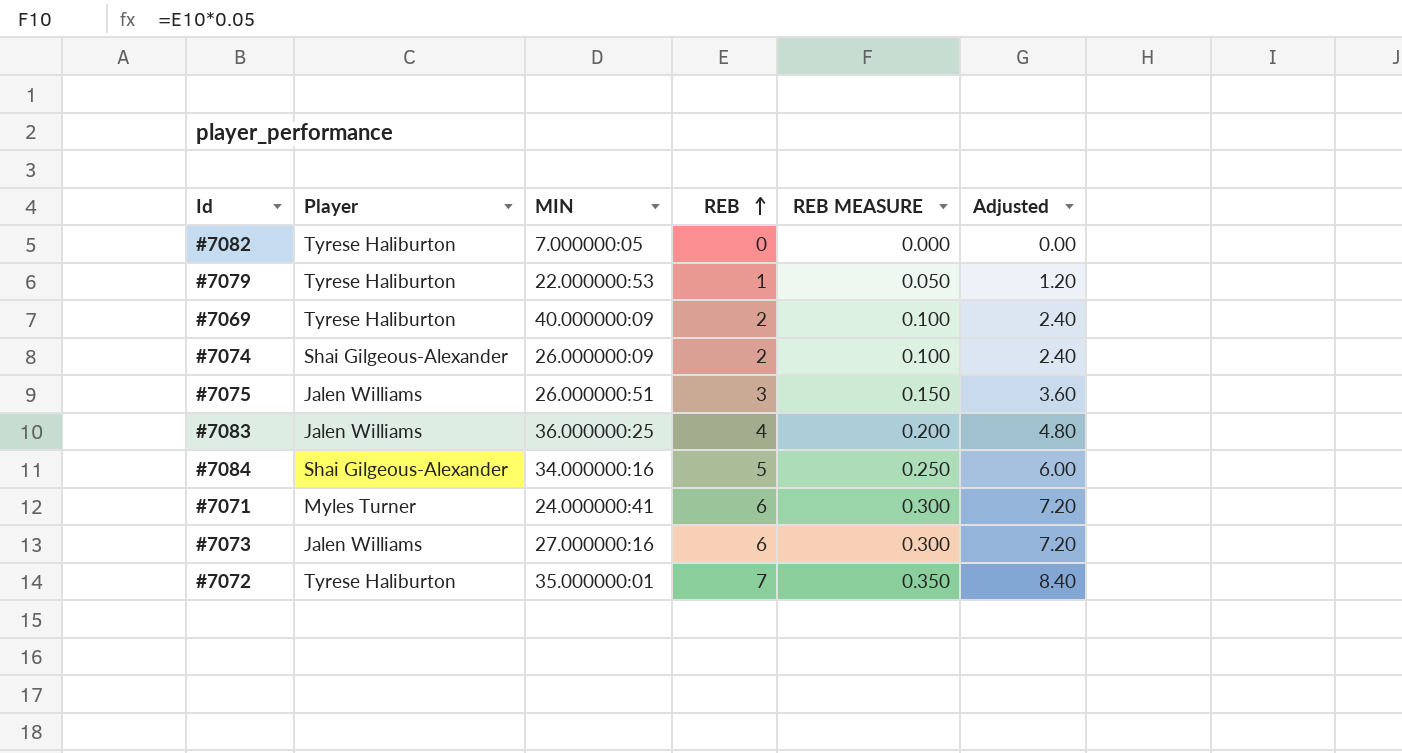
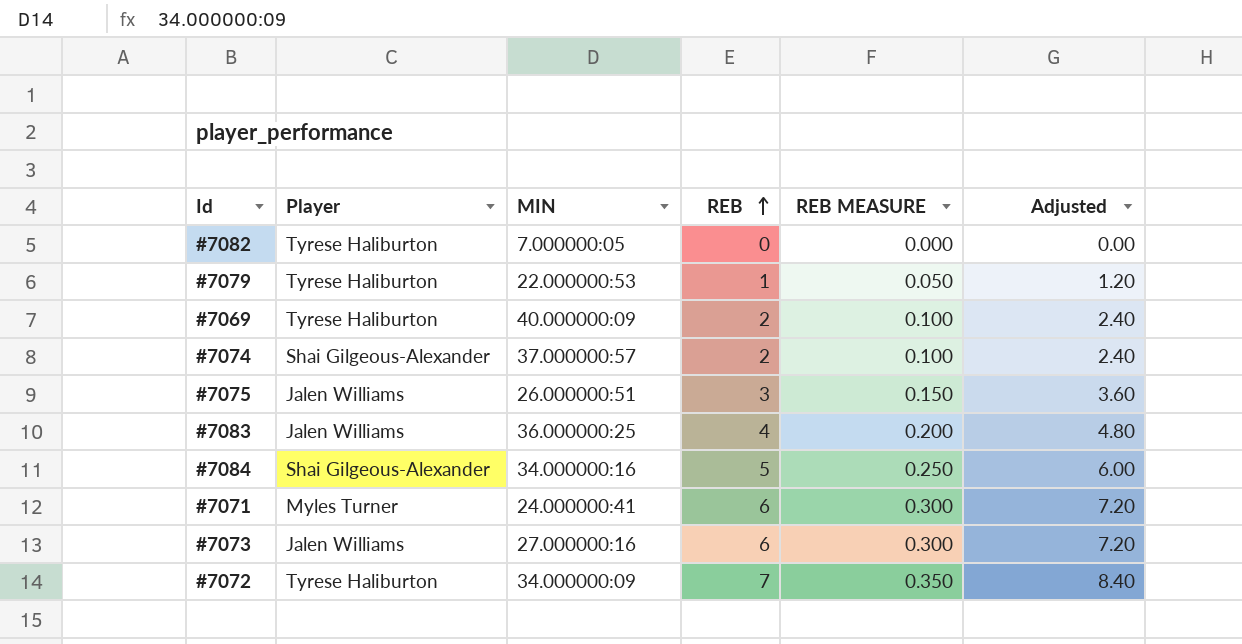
#7074 | MIN: 26.000000:09 -> 37.000000:57
#7072 | MIN: 35.000000:01 -> 34.000000:09

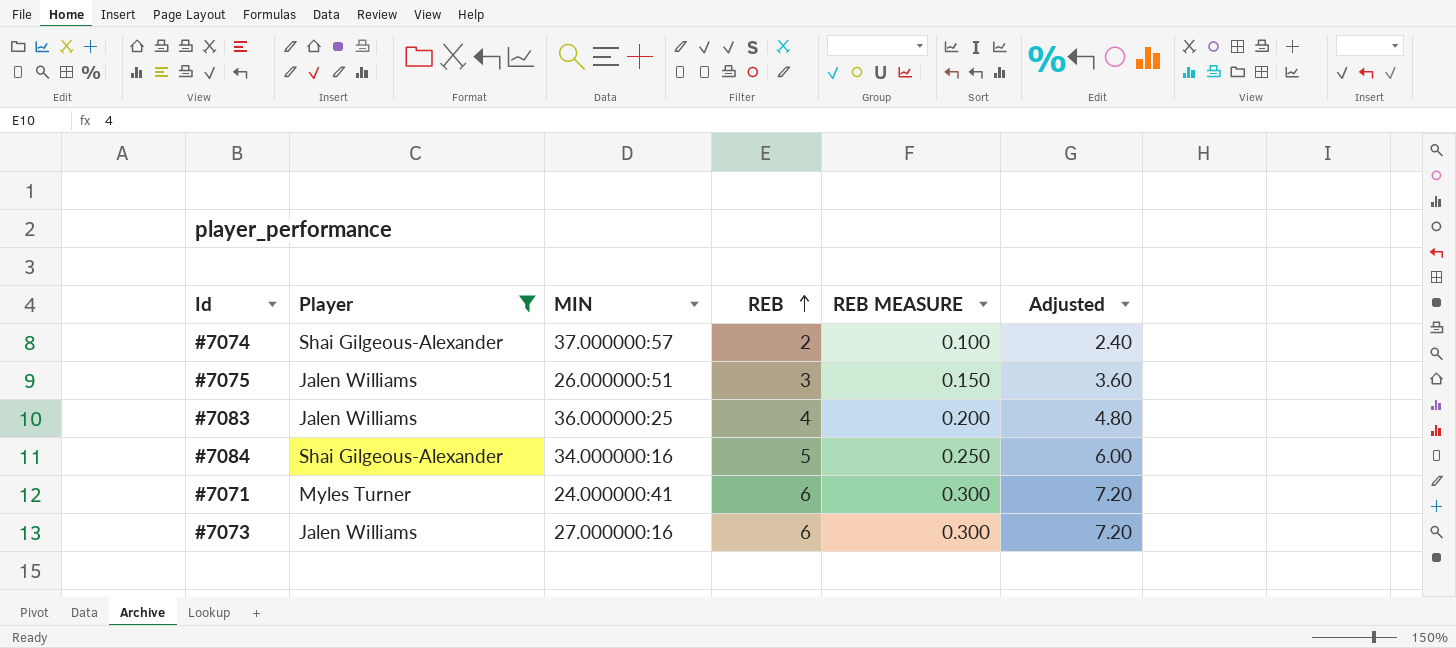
filter: none -> Player != Tyrese Haliburton

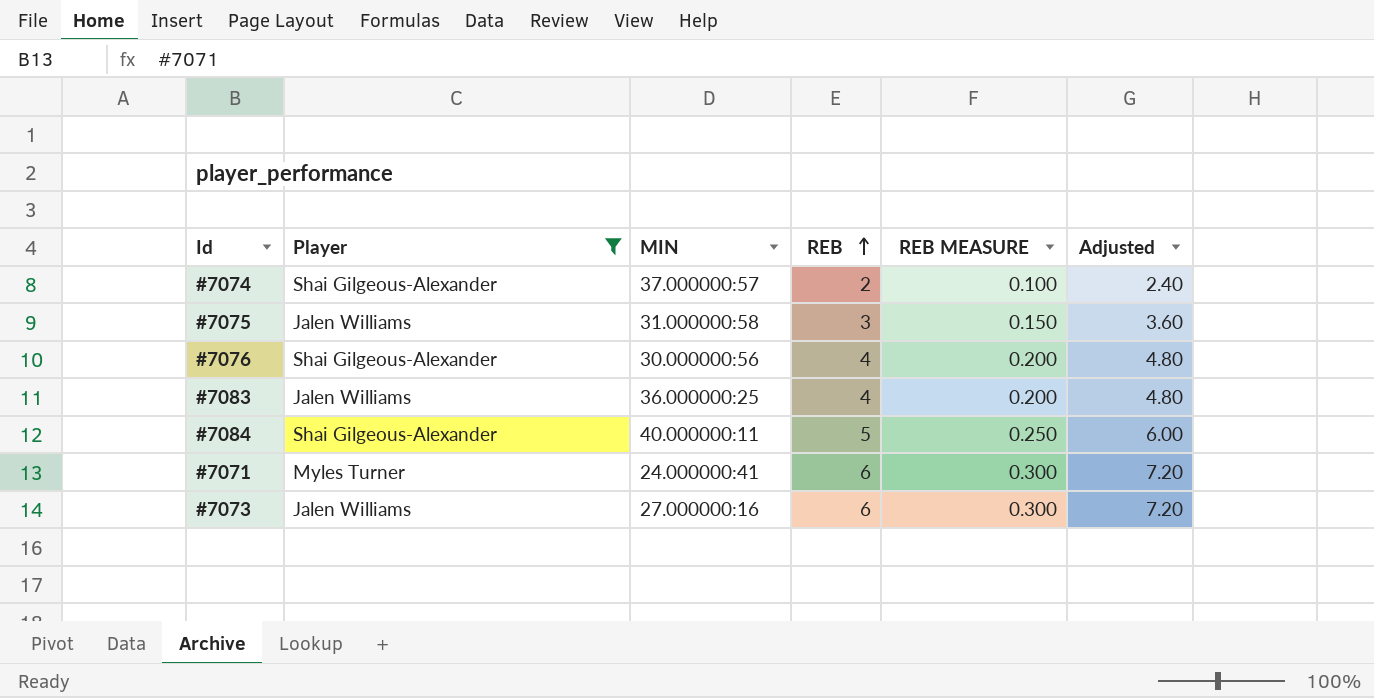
#7075 | MIN: 26.000000:51 -> 31.000000:58
row #7076: none -> Shai Gilgeous-Alexander | 30.000000:56 | 4 | 0.200 | 4.80
#7084 | MIN: 34.000000:16 -> 40.000000:11

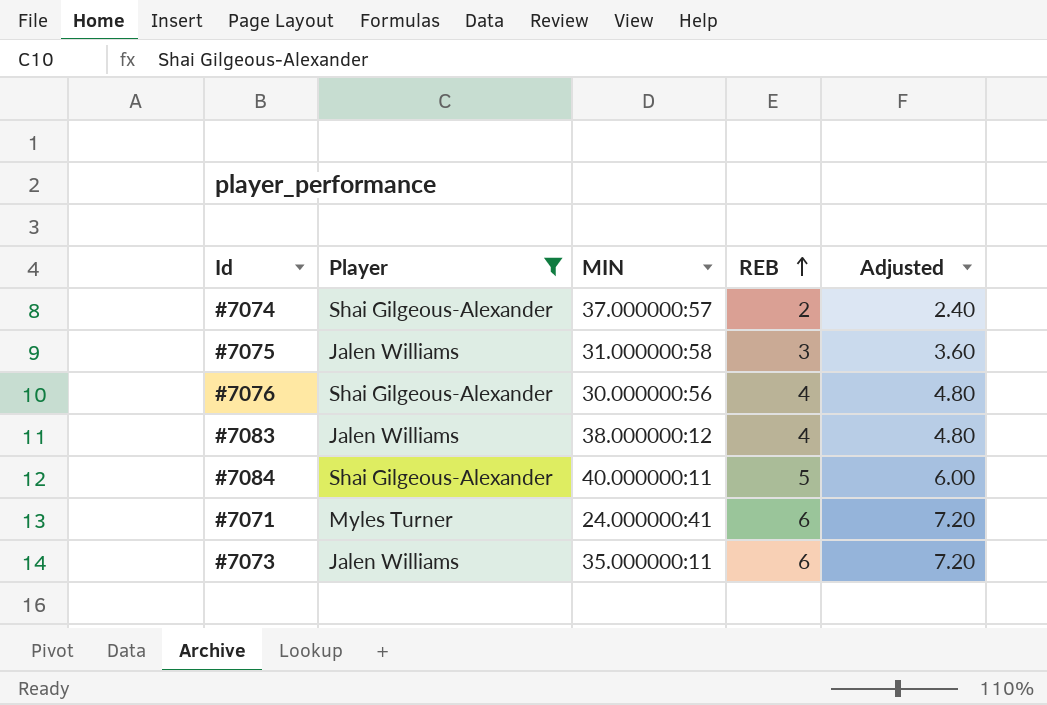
column REB MEASURE | formula: [REB] * 0.05 -> none
#7083 | MIN: 36.000000:25 -> 38.000000:12
#7073 | MIN: 27.000000:16 -> 35.000000:11

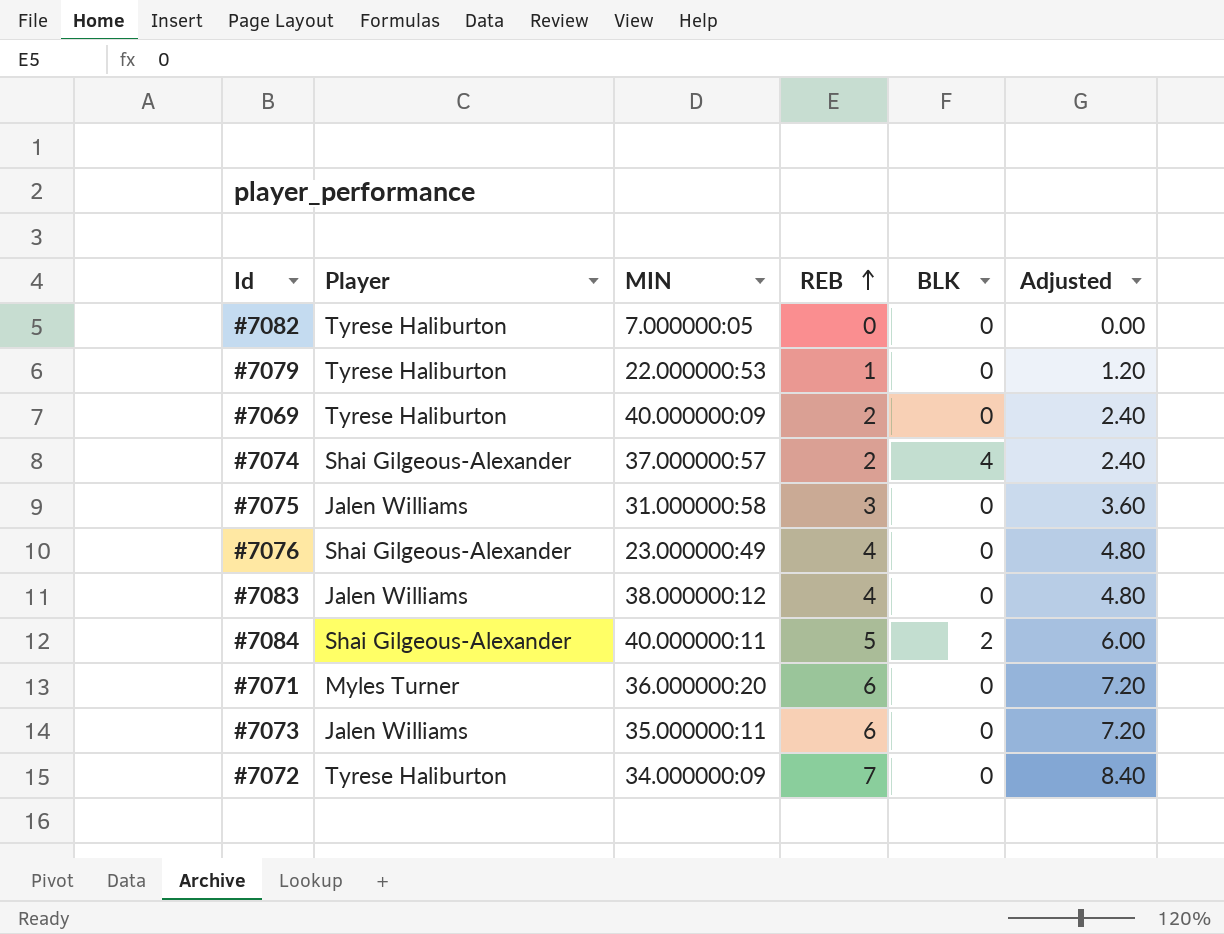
filter: Player != Tyrese Haliburton -> none
column BLK | position: none -> 5
#7076 | MIN: 30.000000:56 -> 23.000000:49
#7071 | MIN: 24.000000:41 -> 36.000000:20

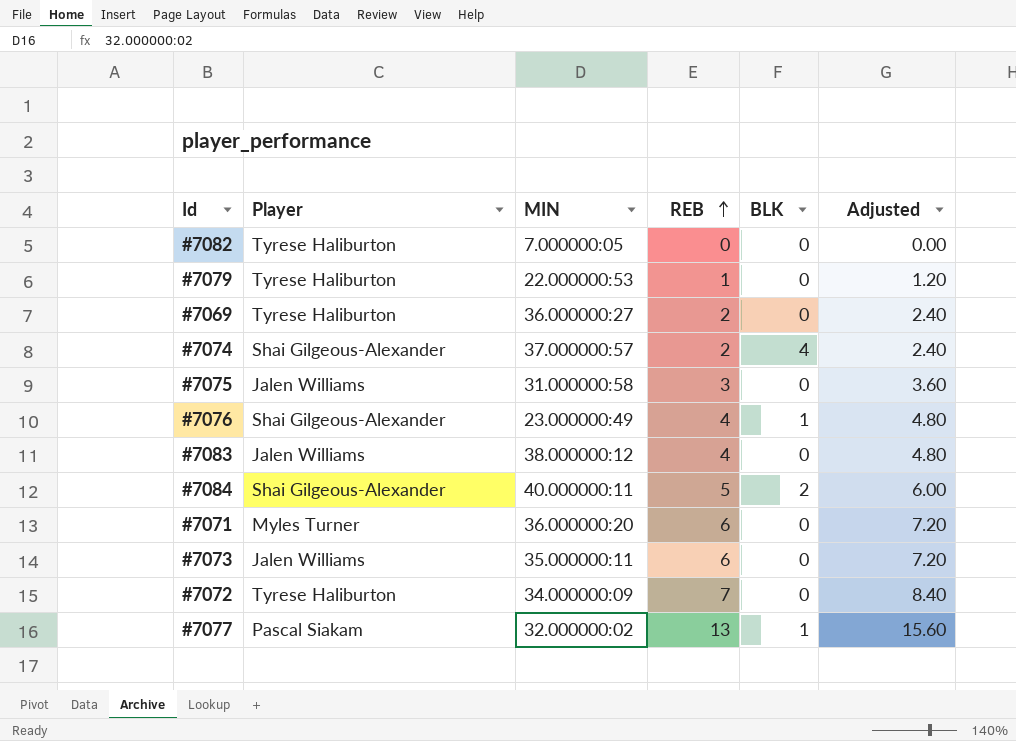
#7069 | MIN: 40.000000:09 -> 36.000000:27
#7076 | BLK: 0 -> 1
row #7077: none -> Pascal Siakam | 32.000000:02 | 13 | 1 | 15.60

